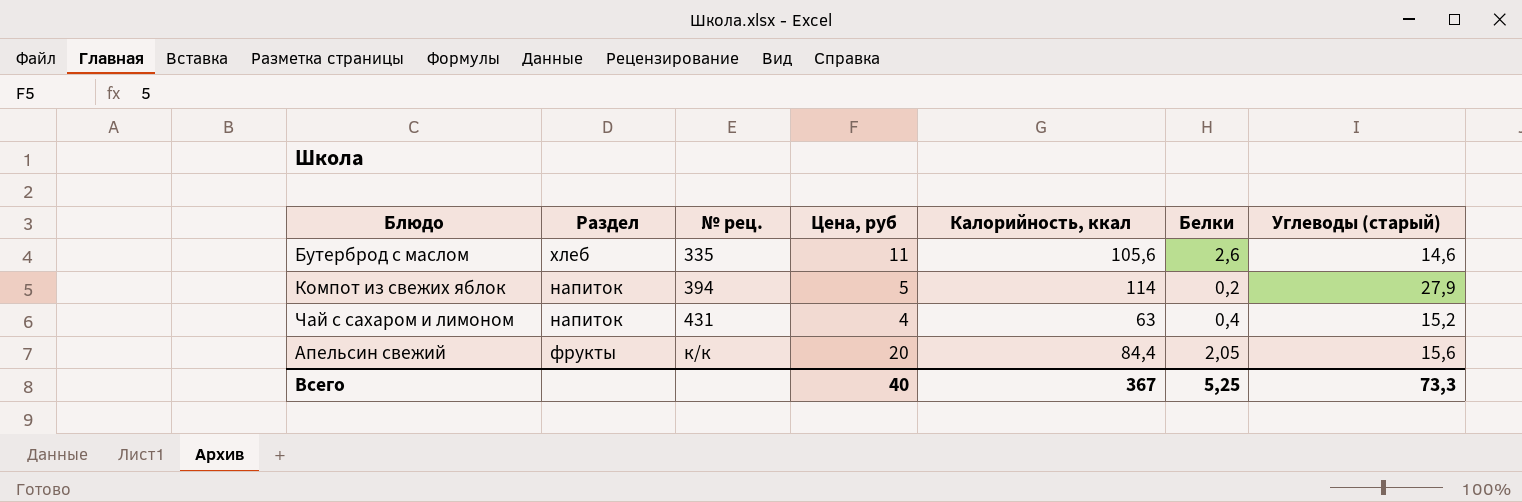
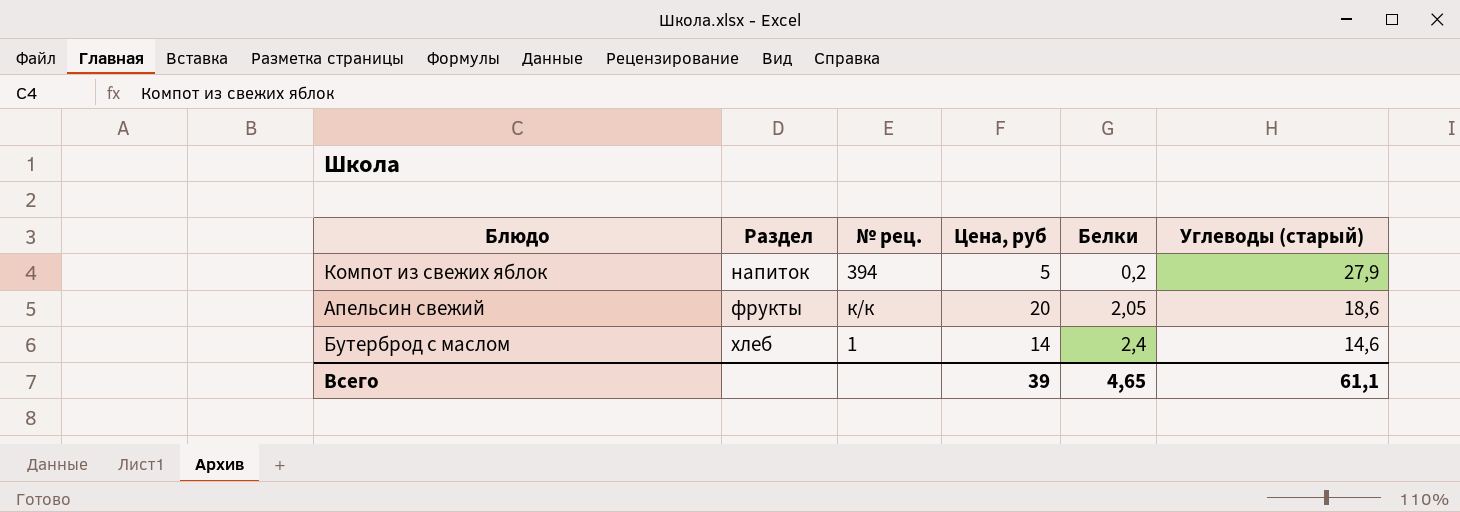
row order: № рец. ascending -> Раздел ascending
column Калорийность, ккал | position: 5 -> none
row Чай с сахаром и лимоном: напиток | 431 | 4 | 63 | 0,4 | 15,2 -> none
Апельсин свежий | Углеводы (старый): 15,6 -> 18,6
Бутерброд с маслом | № рец.: 335 -> 1
Бутерброд с маслом | Цена, руб: 11 -> 14
Бутерброд с маслом | Белки: 2,6 -> 2,4
Всего | Цена, руб: 40 -> 39
Всего | Белки: 5,25 -> 4,65
Всего | Углеводы (старый): 73,3 -> 61,1

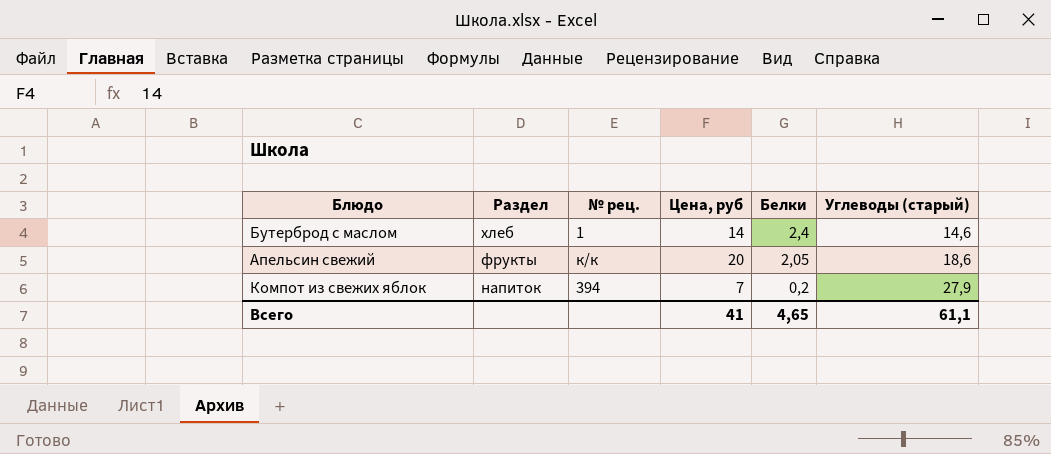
row order: Раздел ascending -> Раздел descending
Компот из свежих яблок | Цена, руб: 5 -> 7
Всего | Цена, руб: 39 -> 41

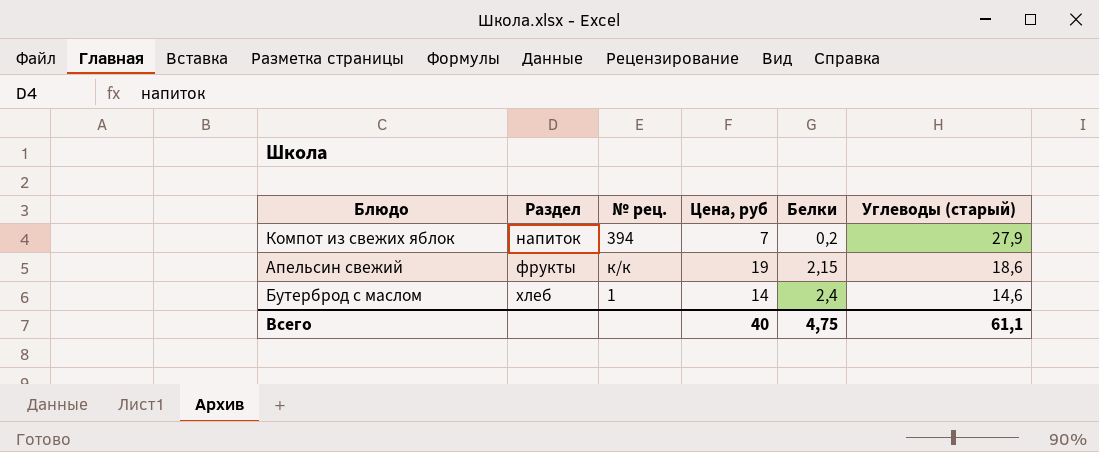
row order: Раздел descending -> Раздел ascending
Апельсин свежий | Цена, руб: 20 -> 19
Апельсин свежий | Белки: 2,05 -> 2,15
Всего | Цена, руб: 41 -> 40
Всего | Белки: 4,65 -> 4,75

